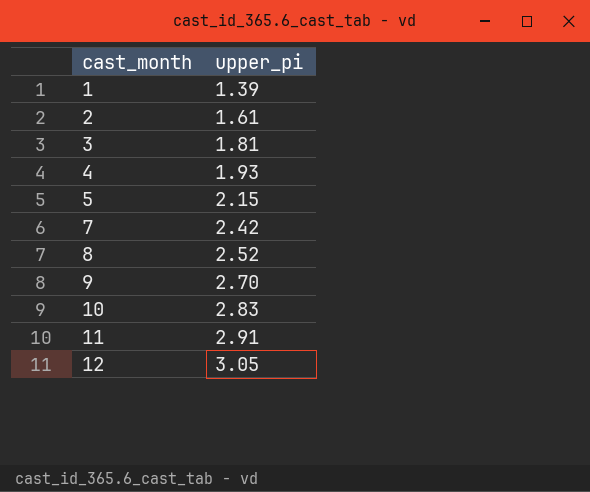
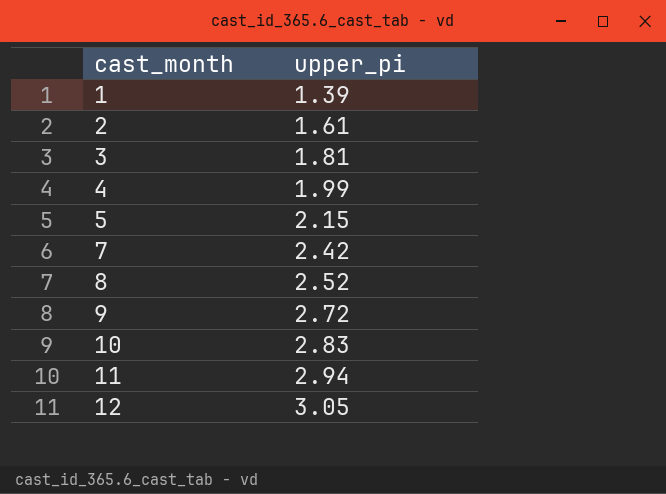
4 | upper_pi: 1.93 -> 1.99
9 | upper_pi: 2.70 -> 2.72
11 | upper_pi: 2.91 -> 2.94

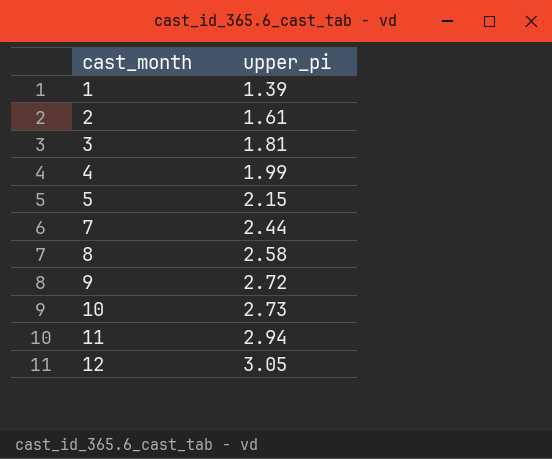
7 | upper_pi: 2.42 -> 2.44
8 | upper_pi: 2.52 -> 2.58
10 | upper_pi: 2.83 -> 2.73

